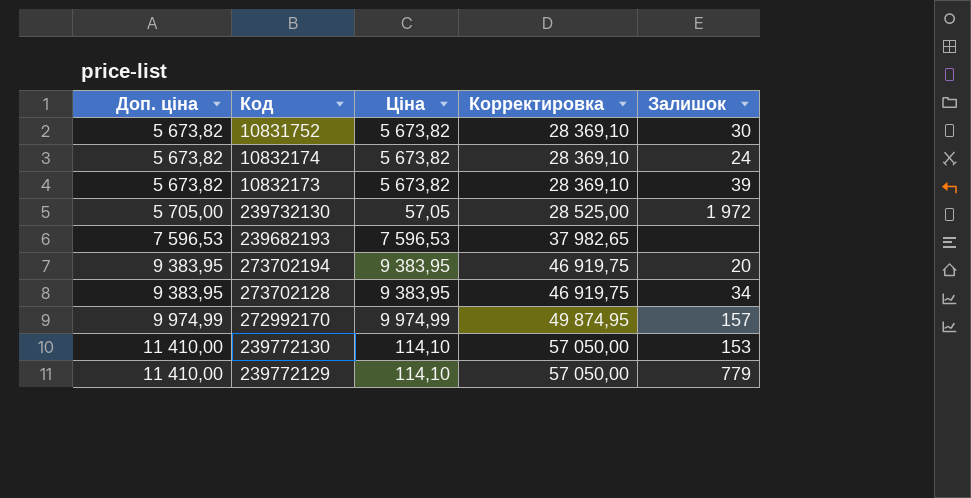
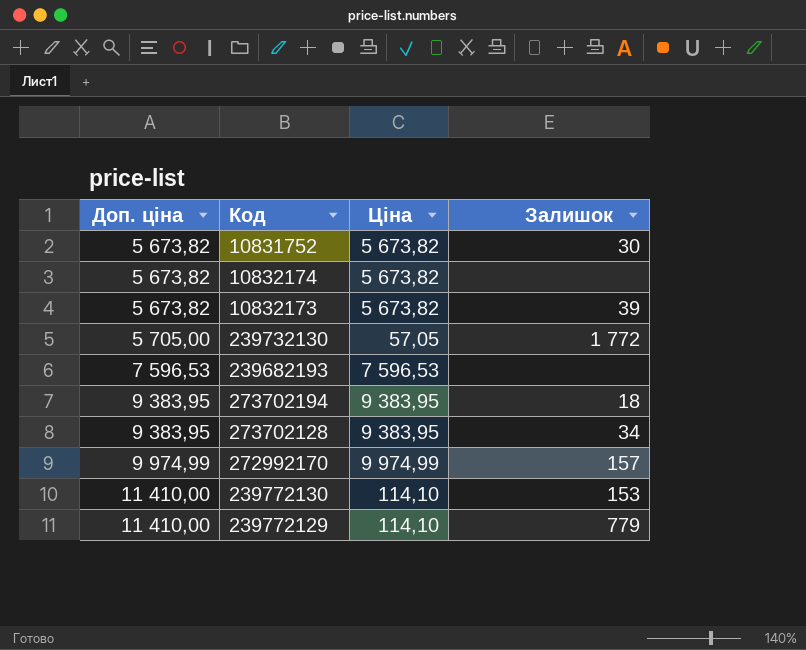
column Корректировка | formula: [Доп. ціна] * 5 -> none
10832174 | Залишок: 24 -> none
239732130 | Залишок: 1 972 -> 1 772
273702194 | Залишок: 20 -> 18

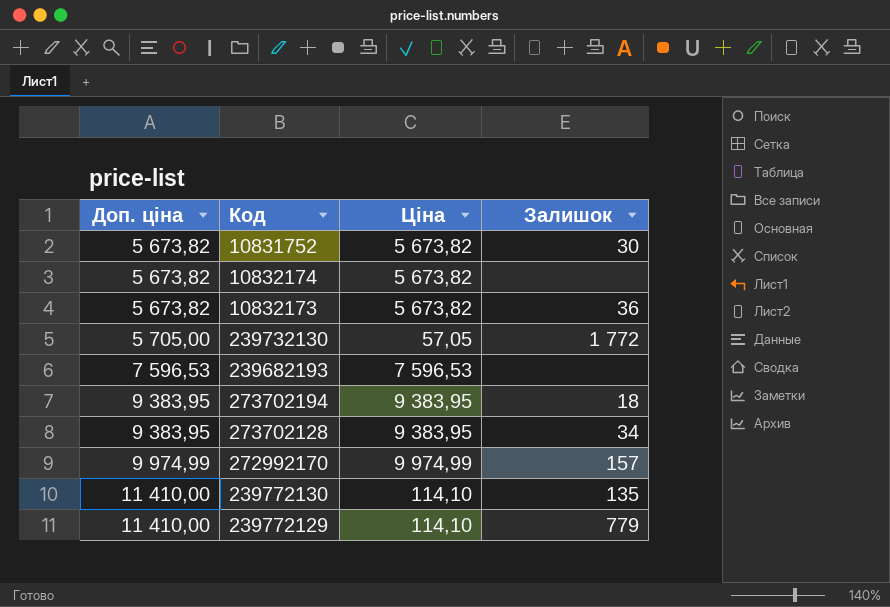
10832173 | Залишок: 39 -> 36
239772130 | Залишок: 153 -> 135

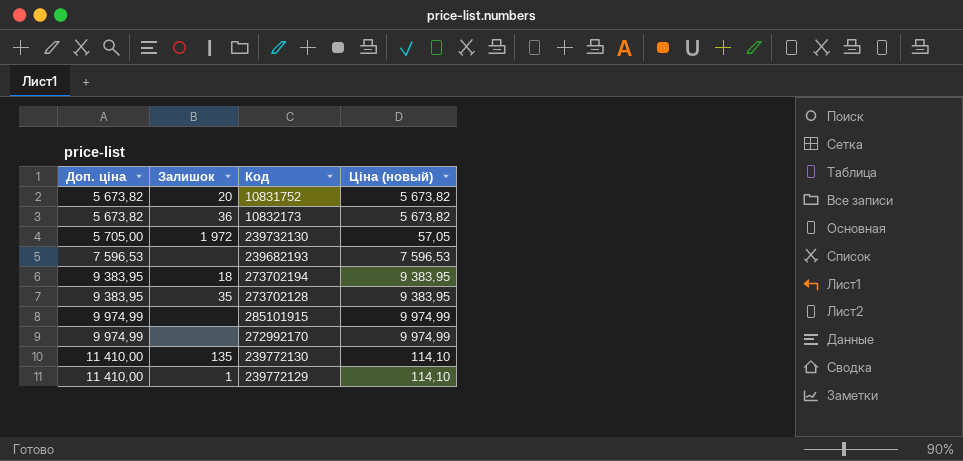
column Залишок | position: 4 -> 2
column name: Ціна -> Ціна (новый)
row 10832174: 5 673,82 | 5 673,82 | none -> none
10831752 | Залишок: 30 -> 20
239732130 | Залишок: 1 772 -> 1 972
273702128 | Залишок: 34 -> 35
row 285101915: none -> 9 974,99 | none | 9 974,99
272992170 | Залишок: 157 -> none
239772129 | Залишок: 779 -> 1

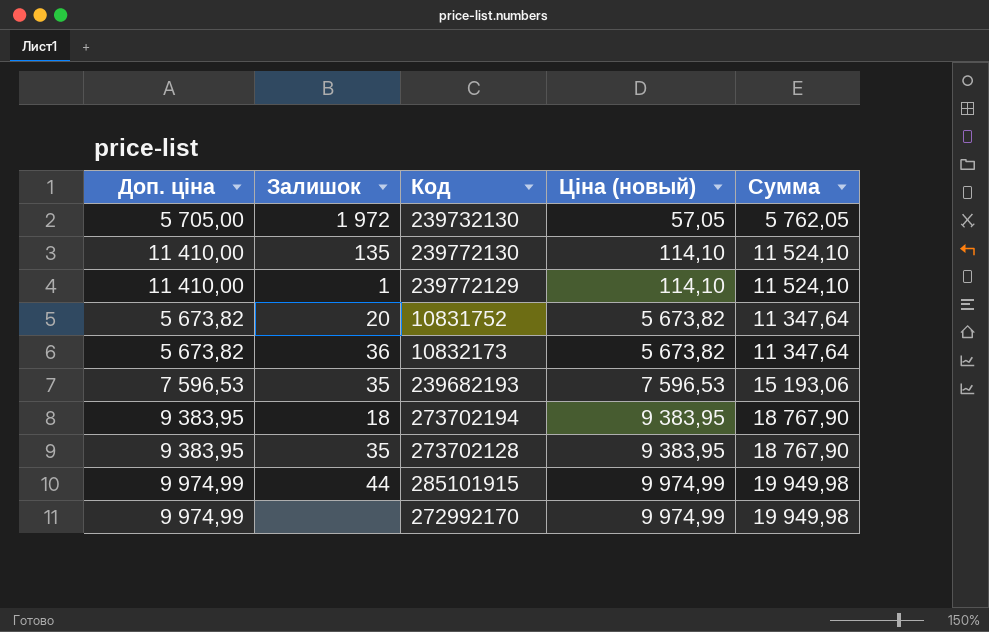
row order: Доп. ціна ascending -> Ціна (новый) ascending
column Сумма | formula: none -> [Доп. ціна] + [Ціна (новый)]
239682193 | Залишок: none -> 35
285101915 | Залишок: none -> 44

